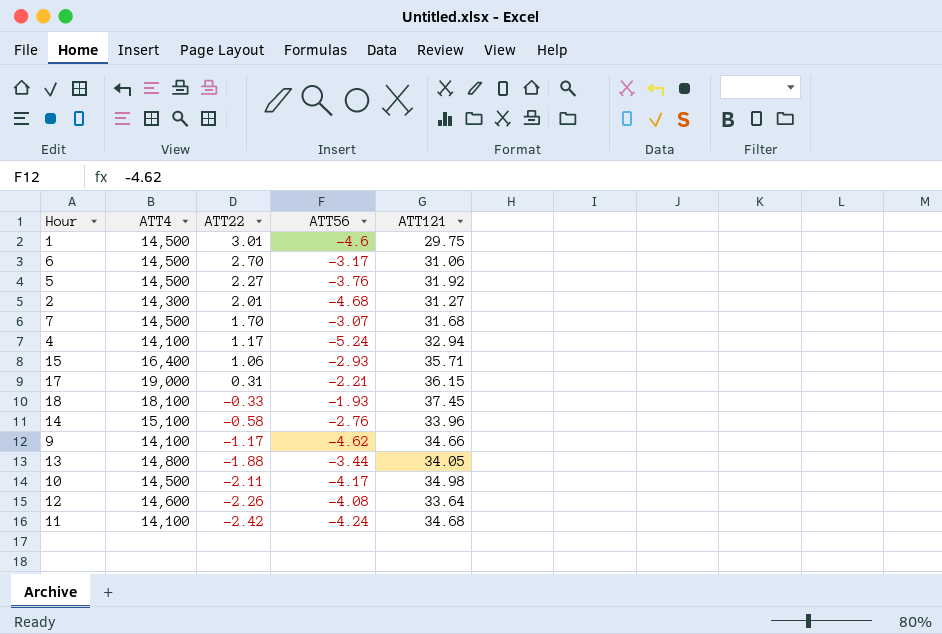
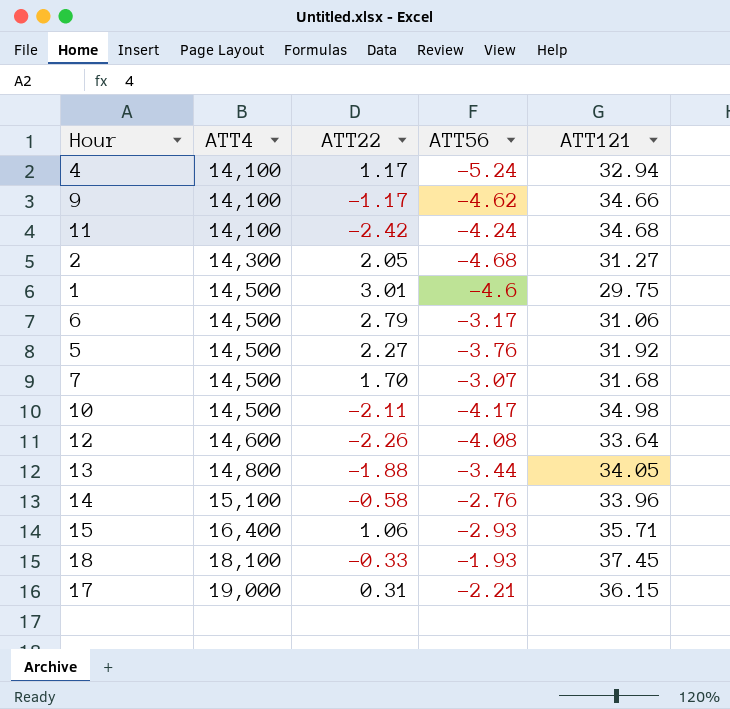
row order: ATT22 descending -> ATT4 ascending
2 | ATT22: 2.01 -> 2.05
6 | ATT22: 2.70 -> 2.79

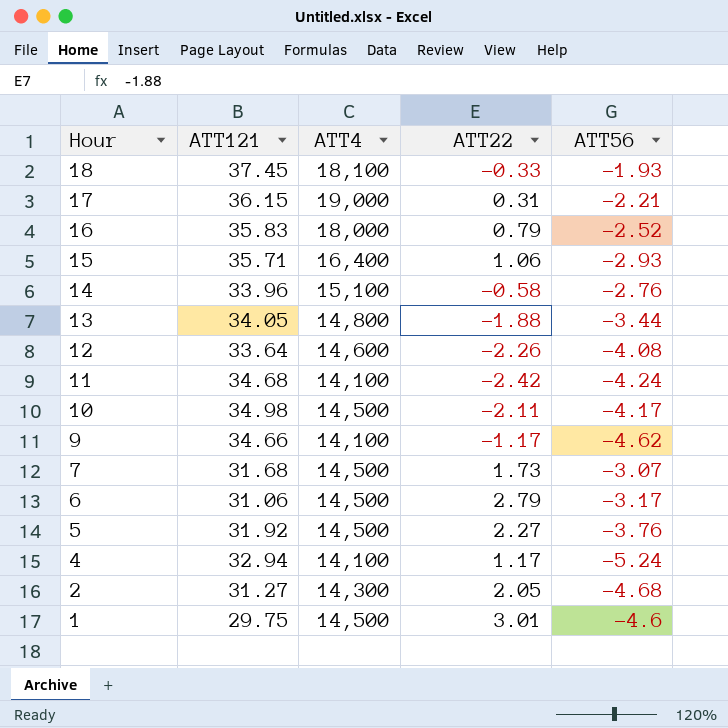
row order: ATT4 ascending -> Hour descending
column ATT121 | position: 5 -> 2
row 16: none -> 35.83 | 18,000 | 0.79 | -2.52
7 | ATT22: 1.70 -> 1.73

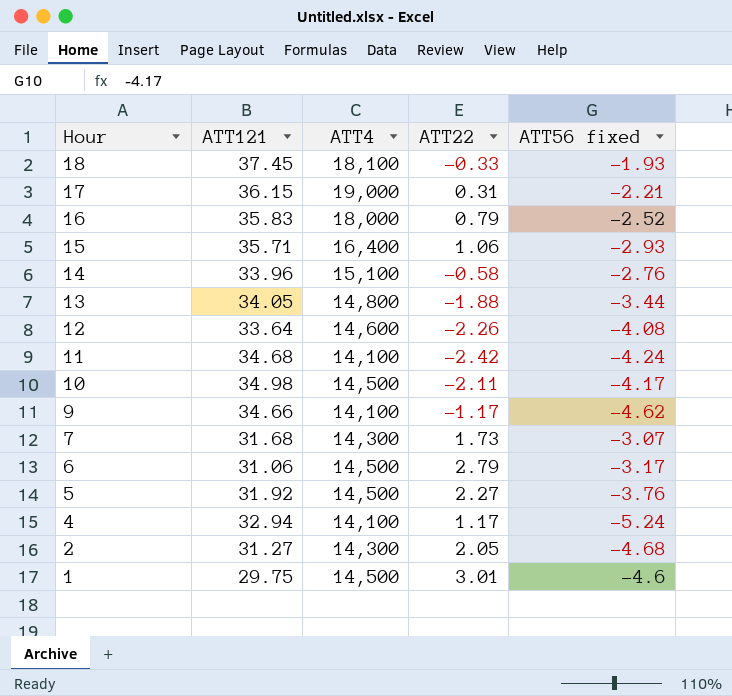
column name: ATT56 -> ATT56 fixed
7 | ATT4: 14,500 -> 14,300

